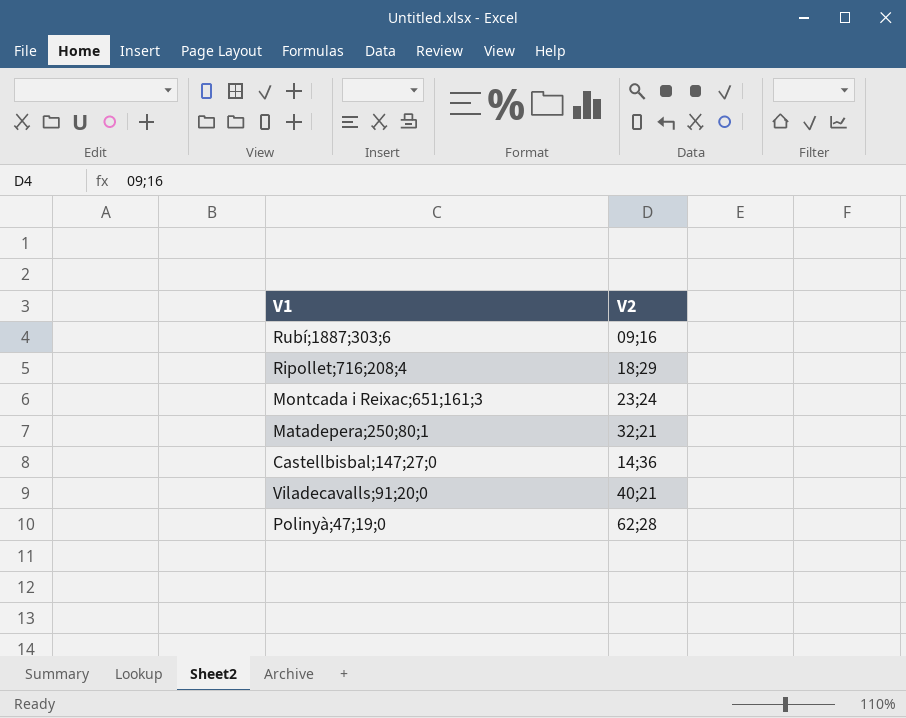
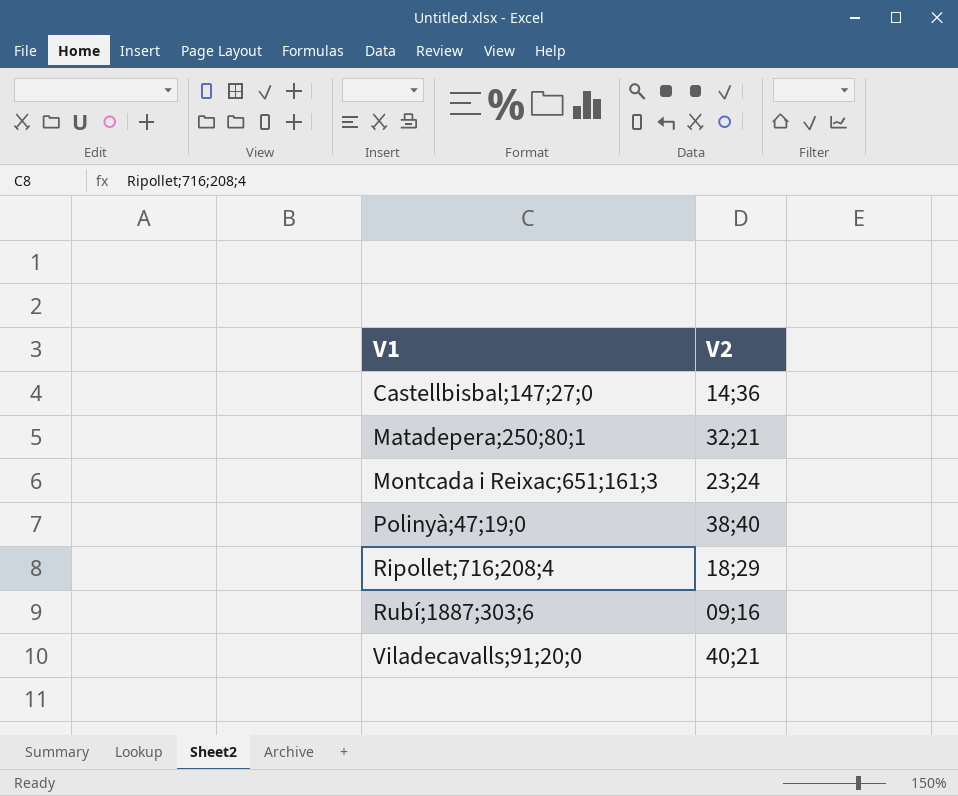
row order: none -> V1 ascending
Polinyà;47;19;0 | V2: 62;28 -> 38;40

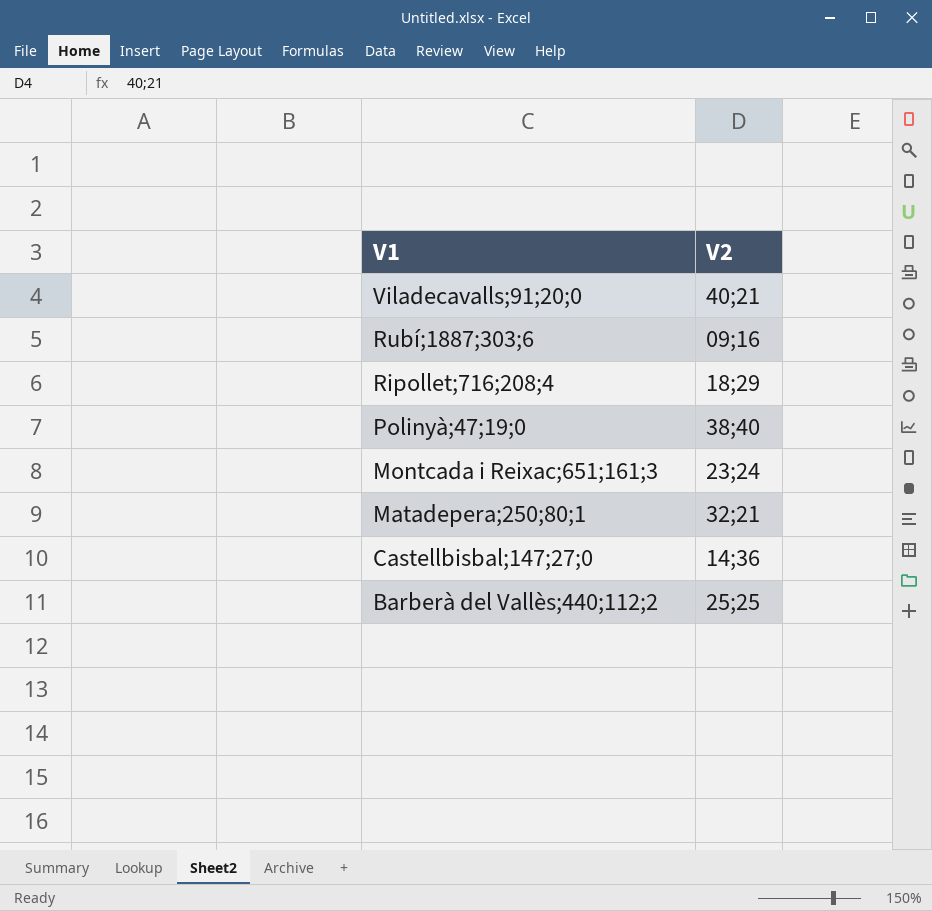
row order: V1 ascending -> V1 descending
row Barberà del Vallès;440;112;2: none -> 25;25

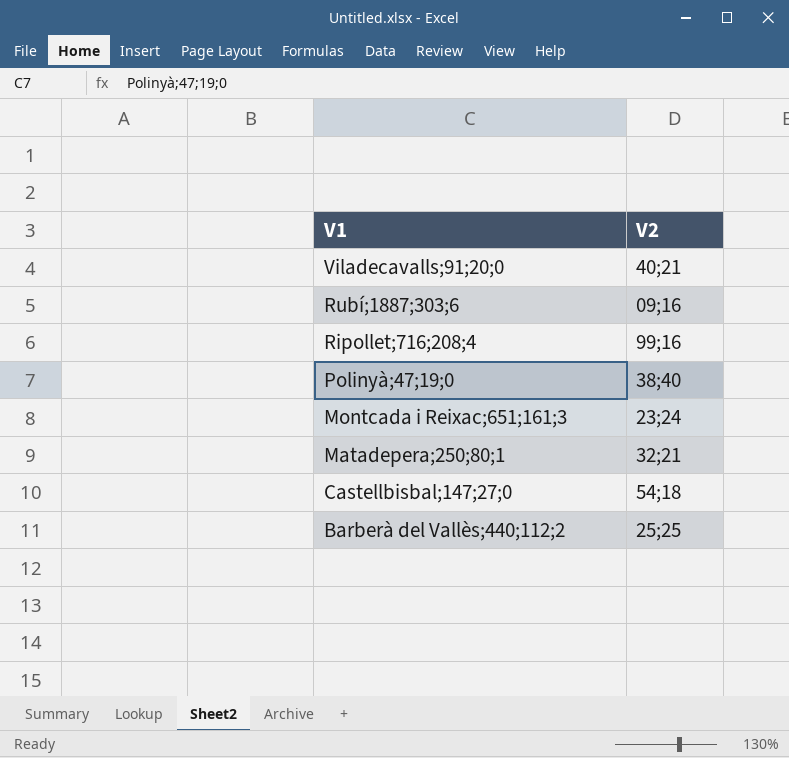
Ripollet;716;208;4 | V2: 18;29 -> 99;16
Castellbisbal;147;27;0 | V2: 14;36 -> 54;18

